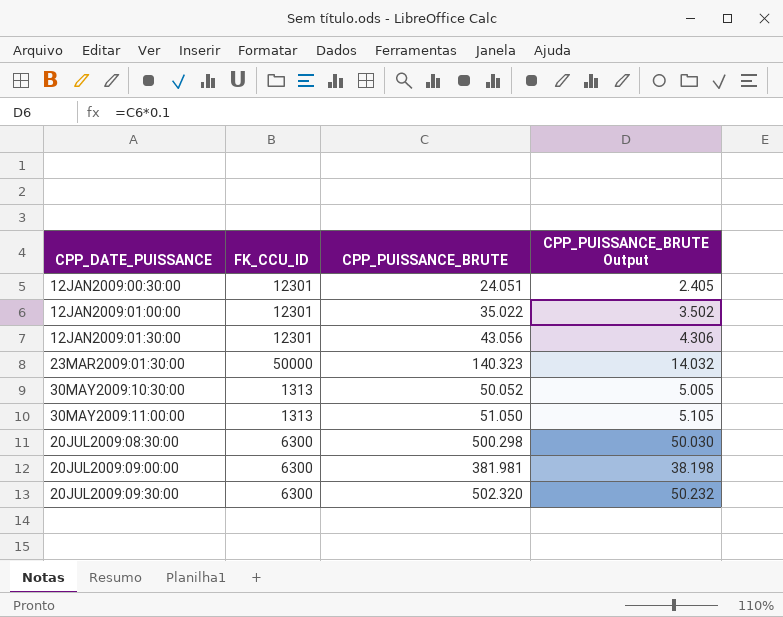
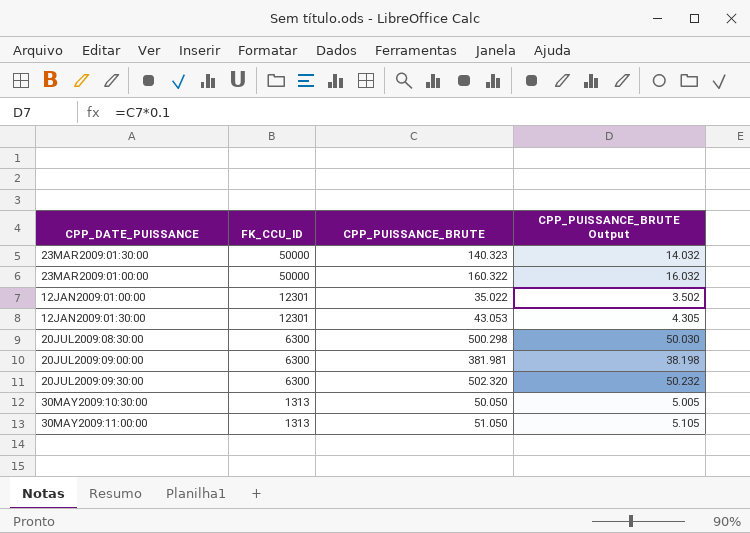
row order: CPP_DATE_PUISSANCE ascending -> FK_CCU_ID descending
row 12JAN2009:00:30:00: 12301 | 24.051 | 2.405 -> none
row 23MAR2009:01:00:00: none -> 50000 | 160.322 | 16.032
12JAN2009:01:30:00 | CPP_PUISSANCE_BRUTE: 43.056 -> 43.053
12JAN2009:01:30:00 | CPP_PUISSANCE_BRUTE Output: 4.306 -> 4.305
30MAY2009:10:30:00 | CPP_PUISSANCE_BRUTE: 50.052 -> 50.050

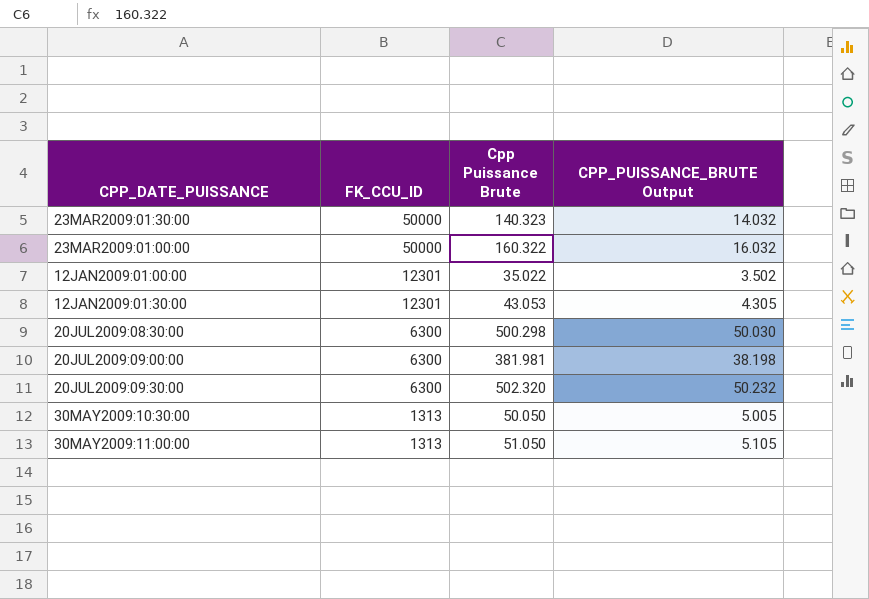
column name: CPP_PUISSANCE_BRUTE -> Cpp Puissance Brute

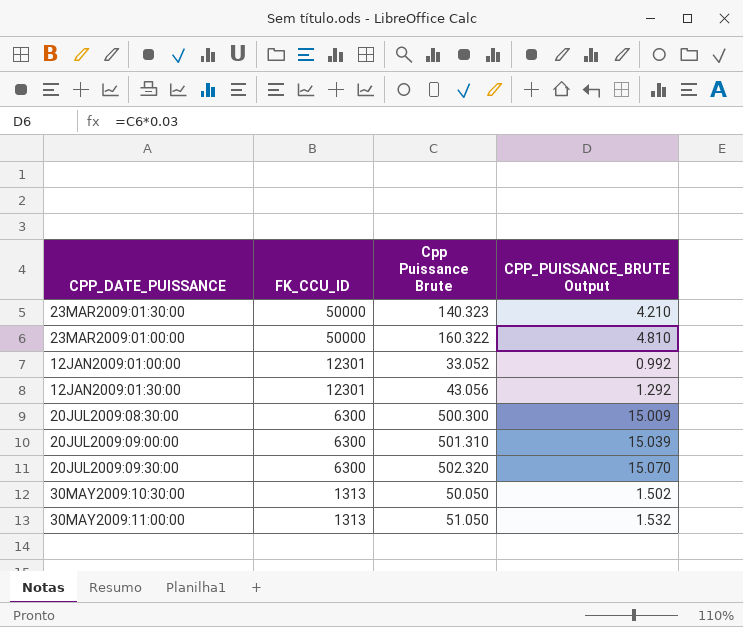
column CPP_PUISSANCE_BRUTE Output | formula: [Cpp Puissance Brute] * 0.1 -> [Cpp Puissance Brute] * 0.03
12JAN2009:01:00:00 | Cpp Puissance Brute: 35.022 -> 33.052
12JAN2009:01:30:00 | Cpp Puissance Brute: 43.053 -> 43.056
20JUL2009:08:30:00 | Cpp Puissance Brute: 500.298 -> 500.300
20JUL2009:09:00:00 | Cpp Puissance Brute: 381.981 -> 501.310

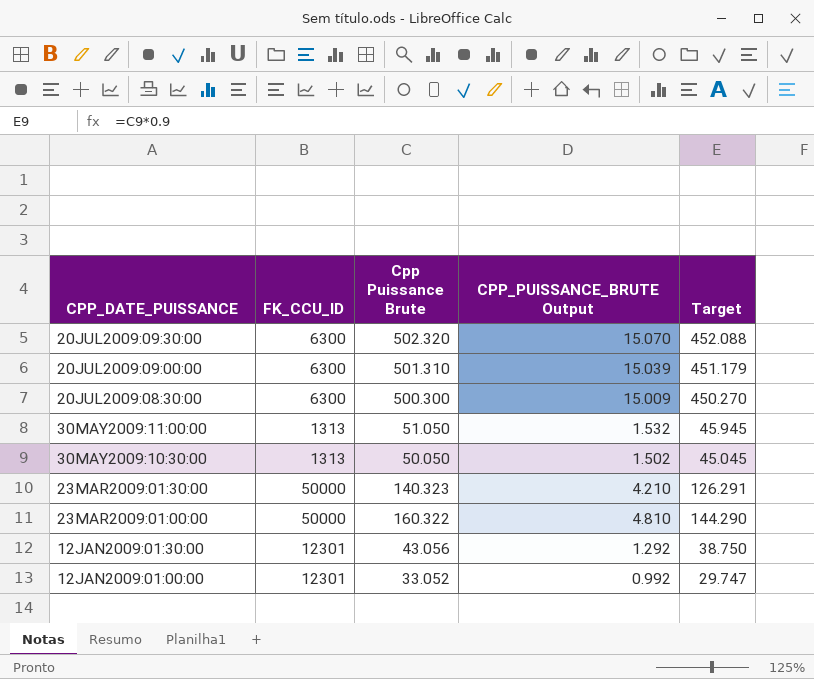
row order: FK_CCU_ID descending -> CPP_DATE_PUISSANCE descending
column Target | formula: none -> [Cpp Puissance Brute] * 0.9

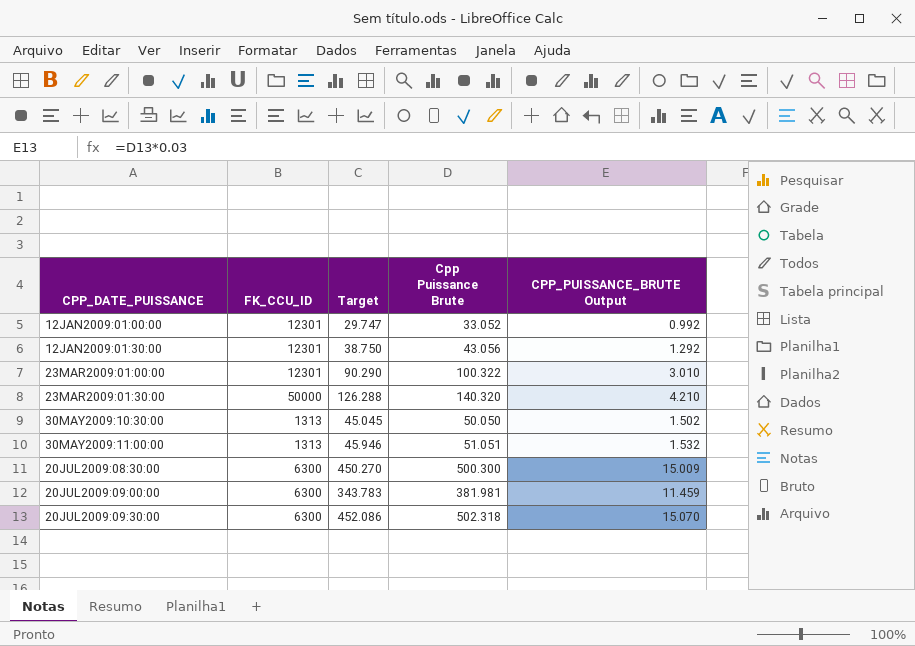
row order: CPP_DATE_PUISSANCE descending -> CPP_DATE_PUISSANCE ascending
column Target | position: 5 -> 3
23MAR2009:01:00:00 | FK_CCU_ID: 50000 -> 12301
23MAR2009:01:00:00 | Target: 144.290 -> 90.290
23MAR2009:01:00:00 | Cpp Puissance Brute: 160.322 -> 100.322
23MAR2009:01:00:00 | CPP_PUISSANCE_BRUTE Output: 4.810 -> 3.010
23MAR2009:01:30:00 | Target: 126.291 -> 126.288
23MAR2009:01:30:00 | Cpp Puissance Brute: 140.323 -> 140.320
30MAY2009:11:00:00 | Target: 45.945 -> 45.946
30MAY2009:11:00:00 | Cpp Puissance Brute: 51.050 -> 51.051
20JUL2009:09:00:00 | Target: 451.179 -> 343.783
20JUL2009:09:00:00 | Cpp Puissance Brute: 501.310 -> 381.981
20JUL2009:09:00:00 | CPP_PUISSANCE_BRUTE Output: 15.039 -> 11.459
20JUL2009:09:30:00 | Target: 452.088 -> 452.086
20JUL2009:09:30:00 | Cpp Puissance Brute: 502.320 -> 502.318

